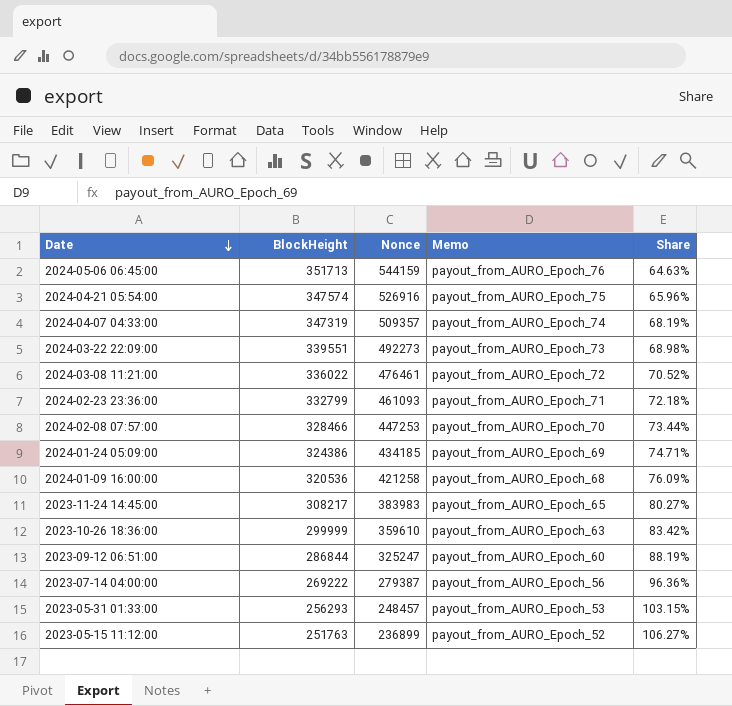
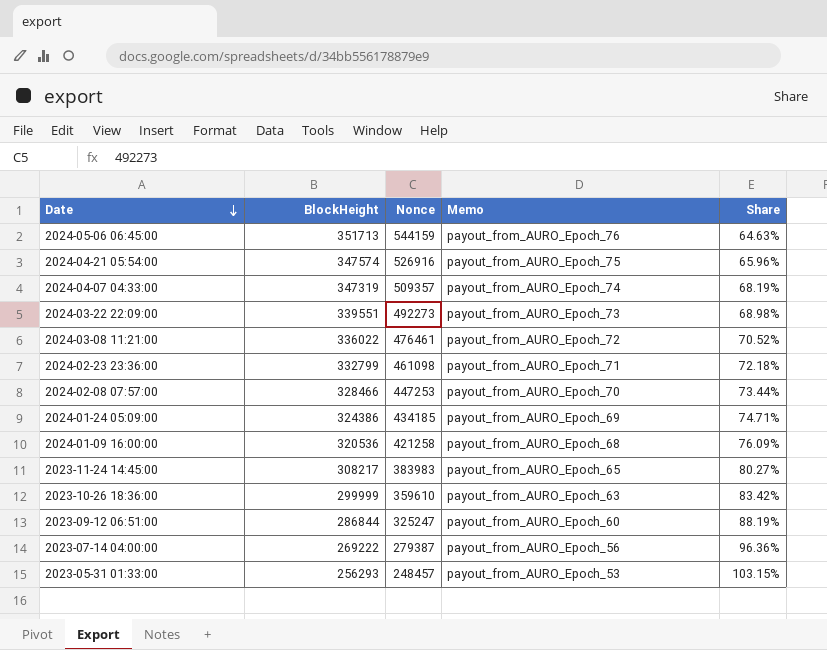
row 2023-05-15 11:12:00: 251763 | 236899 | payout_from_AURO_Epoch_52 | 106.27% -> none
2024-02-23 23:36:00 | Nonce: 461093 -> 461098

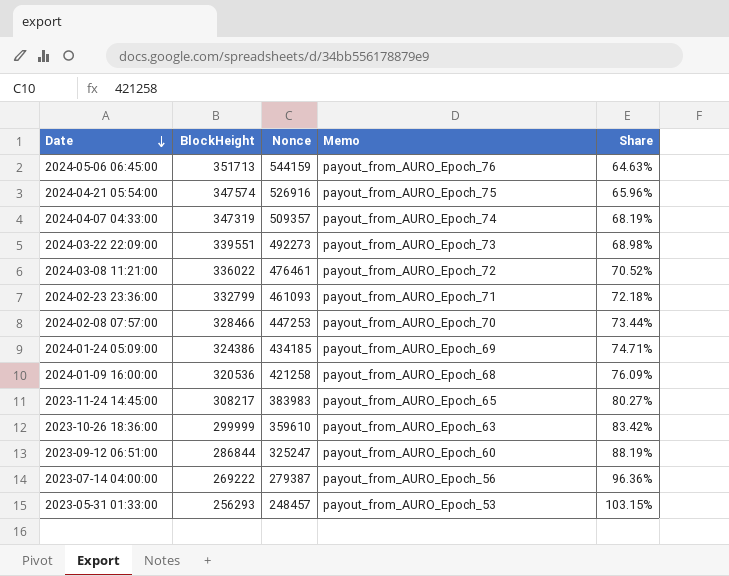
2024-02-23 23:36:00 | Nonce: 461098 -> 461093

